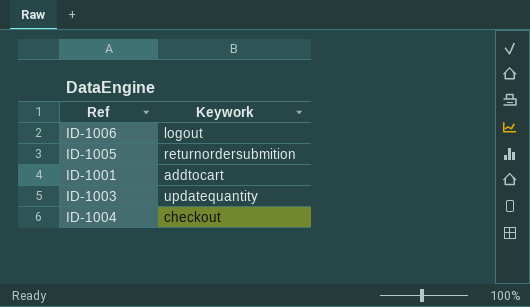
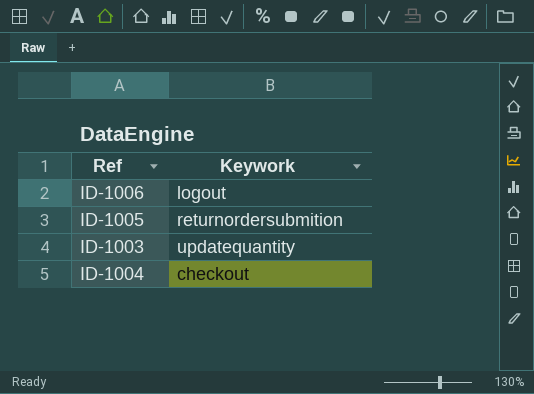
row ID-1001: addtocart -> none

